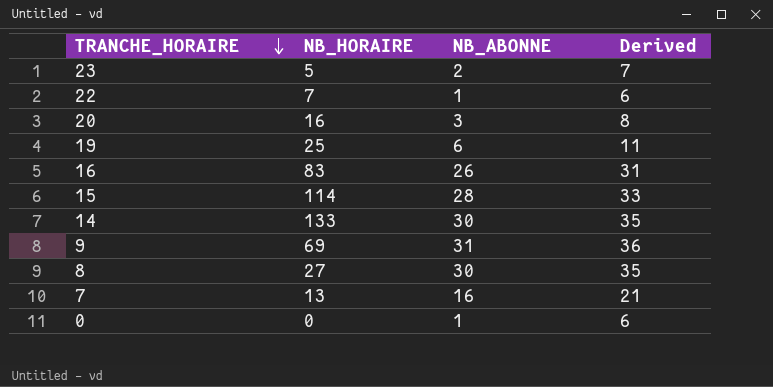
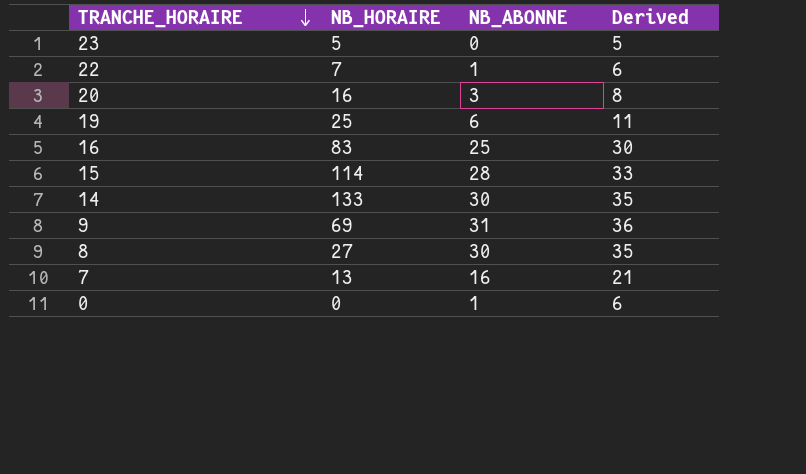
23 | NB_ABONNE: 2 -> 0
23 | Derived: 7 -> 5
16 | NB_ABONNE: 26 -> 25
16 | Derived: 31 -> 30

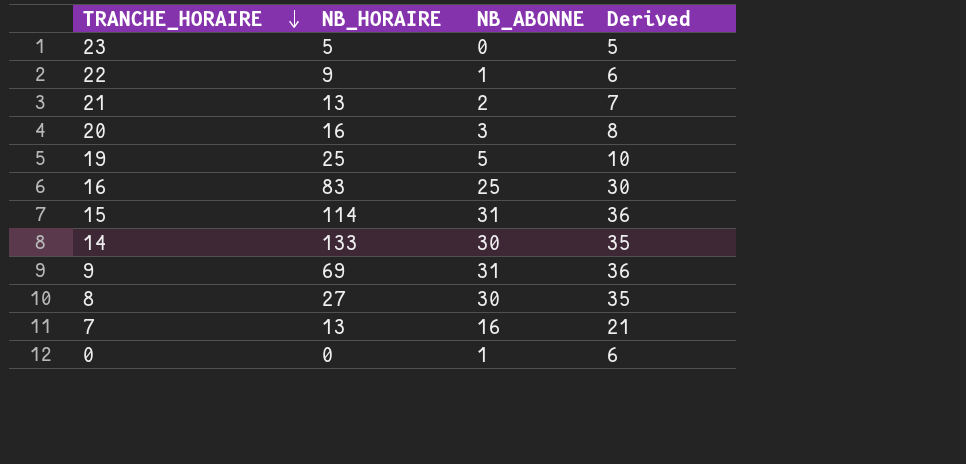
22 | NB_HORAIRE: 7 -> 9
row 21: none -> 13 | 2 | 7
19 | NB_ABONNE: 6 -> 5
19 | Derived: 11 -> 10
15 | NB_ABONNE: 28 -> 31
15 | Derived: 33 -> 36

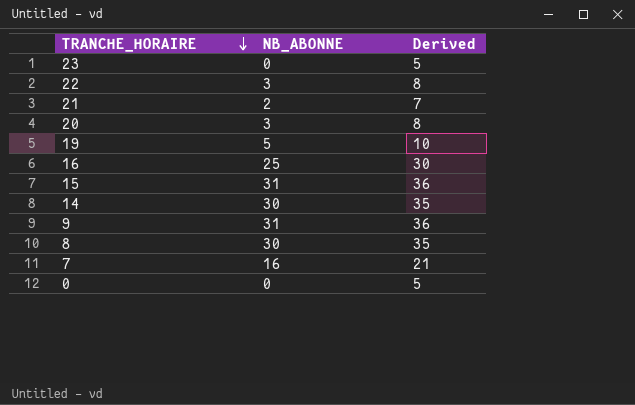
column NB_HORAIRE | position: 2 -> none
22 | NB_ABONNE: 1 -> 3
22 | Derived: 6 -> 8
0 | NB_ABONNE: 1 -> 0
0 | Derived: 6 -> 5

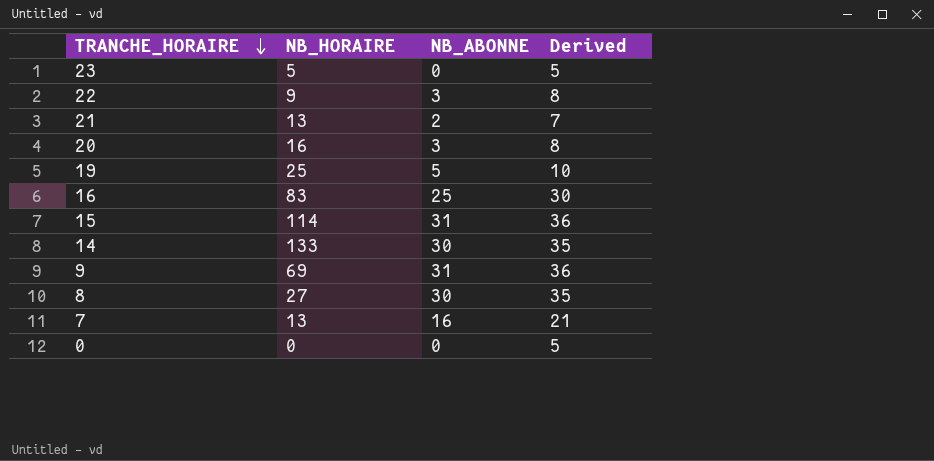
column NB_HORAIRE | position: none -> 2

